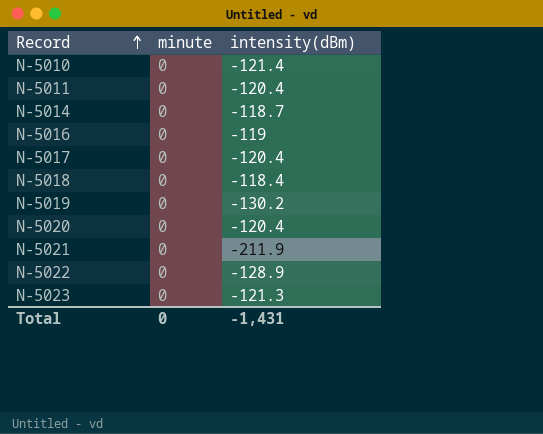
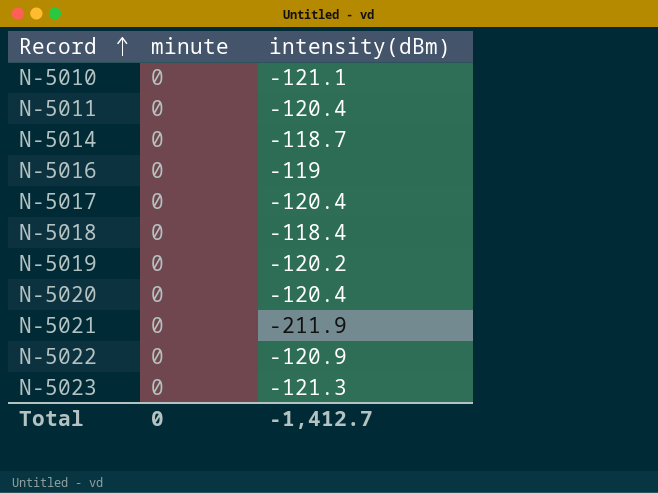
N-5010 | intensity(dBm): -121.4 -> -121.1
N-5019 | intensity(dBm): -130.2 -> -120.2
N-5022 | intensity(dBm): -128.9 -> -120.9
Total | intensity(dBm): -1,431 -> -1,412.7

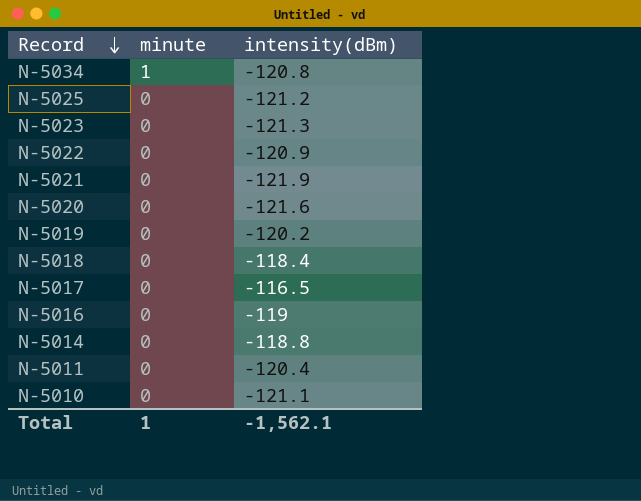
row order: Record ascending -> Record descending
row N-5034: none -> 1 | -120.8
row N-5025: none -> 0 | -121.2
N-5021 | intensity(dBm): -211.9 -> -121.9
N-5020 | intensity(dBm): -120.4 -> -121.6
N-5017 | intensity(dBm): -120.4 -> -116.5
N-5014 | intensity(dBm): -118.7 -> -118.8
Total | minute: 0 -> 1
Total | intensity(dBm): -1,412.7 -> -1,562.1

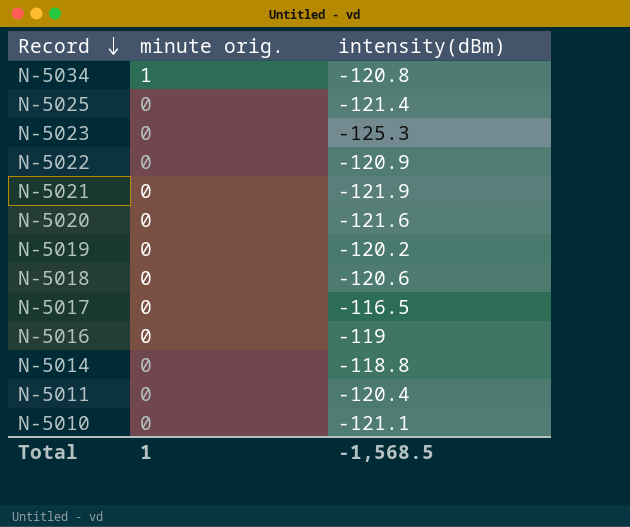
column name: minute -> minute orig.
N-5025 | intensity(dBm): -121.2 -> -121.4
N-5023 | intensity(dBm): -121.3 -> -125.3
N-5018 | intensity(dBm): -118.4 -> -120.6
Total | intensity(dBm): -1,562.1 -> -1,568.5

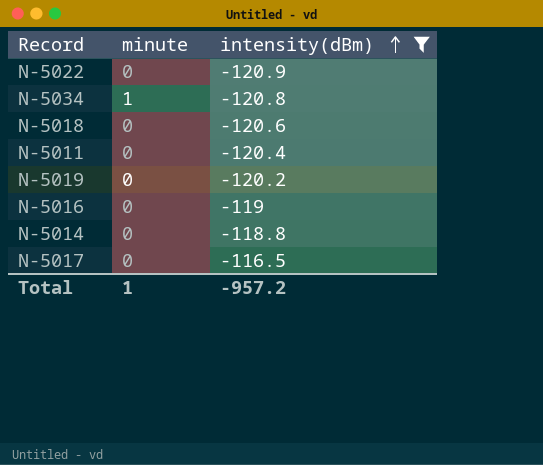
filter: none -> intensity(dBm) >= -120.9
row order: Record descending -> intensity(dBm) ascending
column name: minute orig. -> minute
Total | intensity(dBm): -1,568.5 -> -957.2

